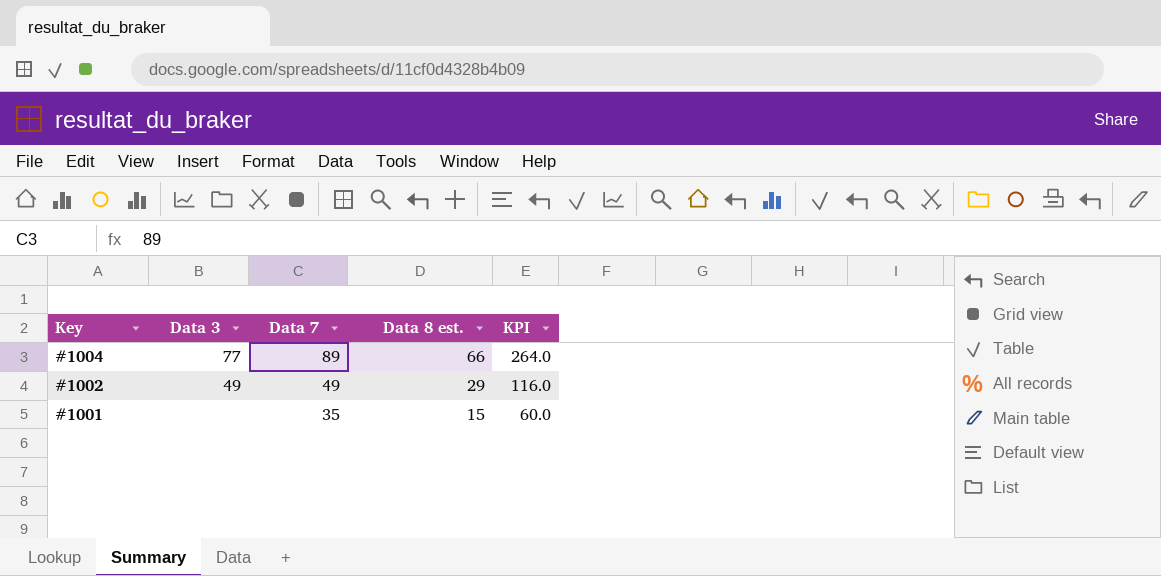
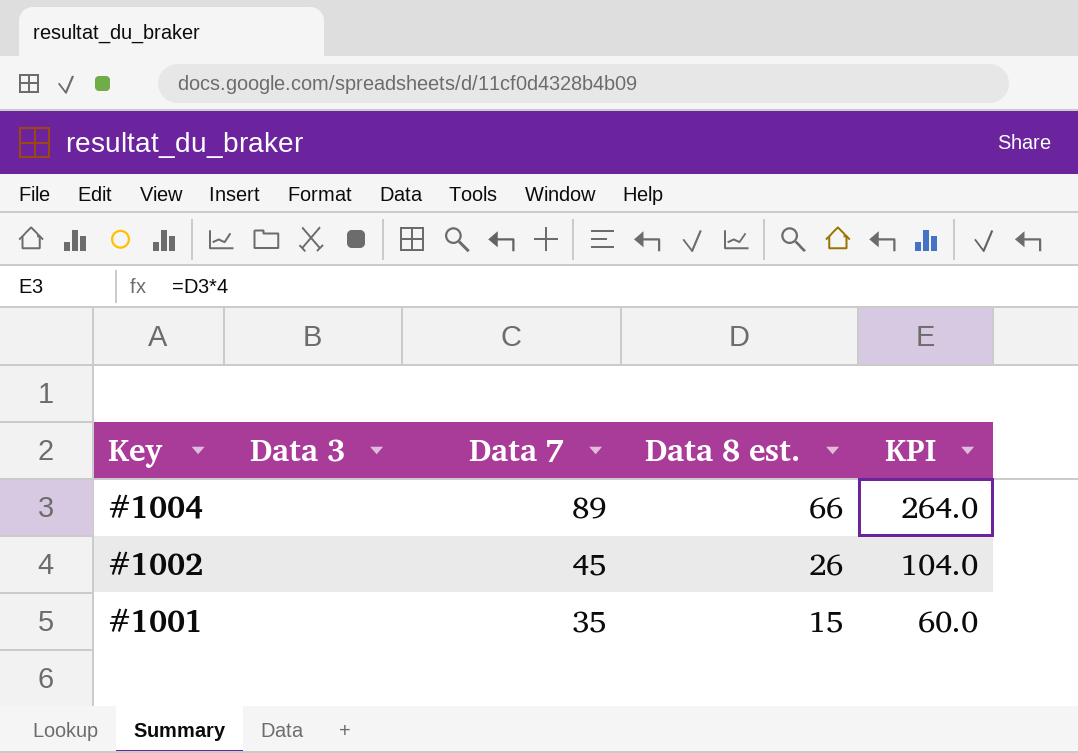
#1004 | Data 3: 77 -> none
#1002 | Data 3: 49 -> none
#1002 | Data 7: 49 -> 45
#1002 | Data 8 est.: 29 -> 26
#1002 | KPI: 116.0 -> 104.0

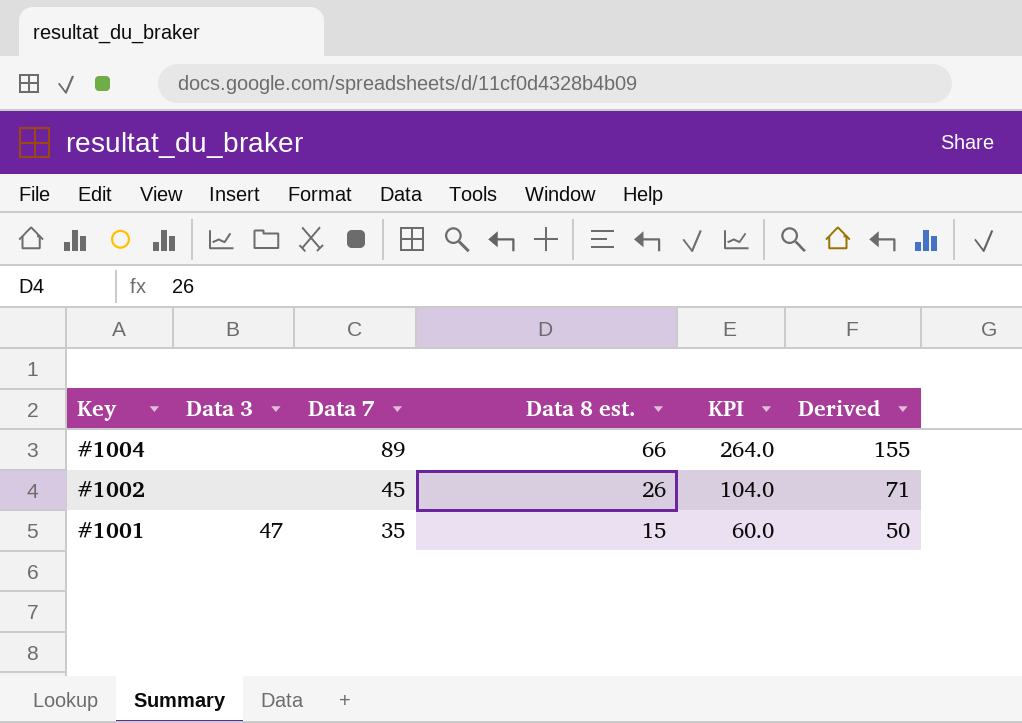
column Derived | formula: none -> [Data 7] + [Data 8 est.]
#1001 | Data 3: none -> 47

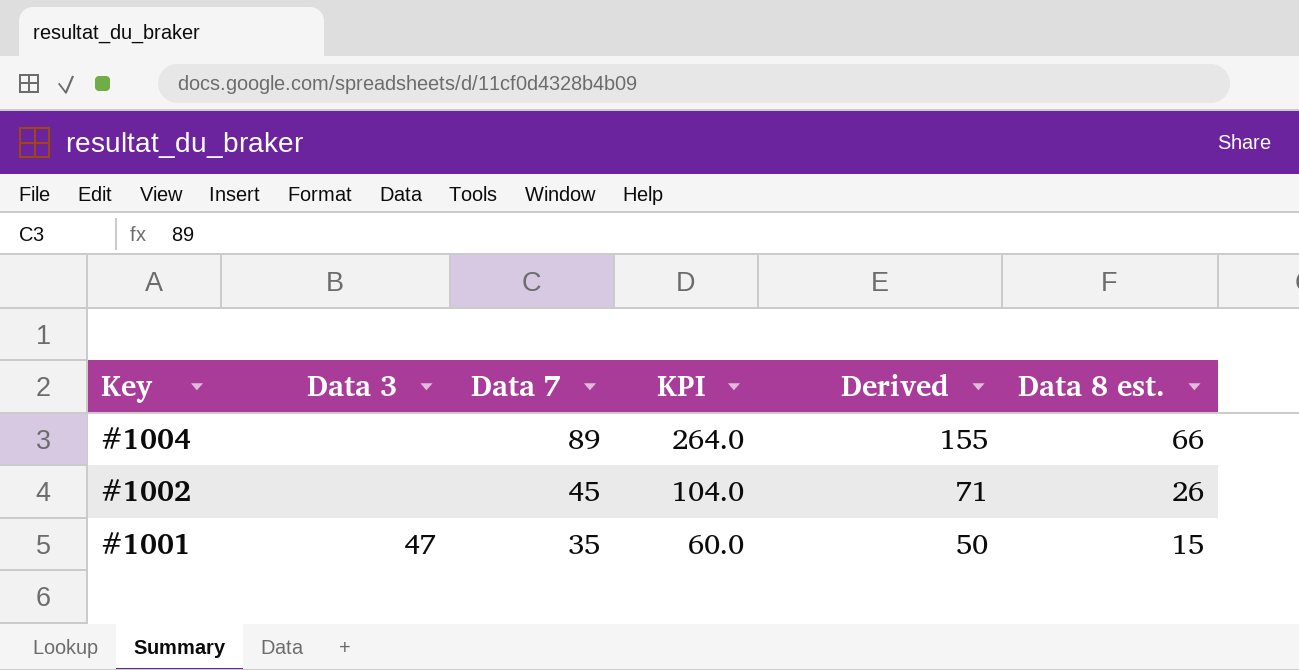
column Data 8 est. | position: 4 -> 6

